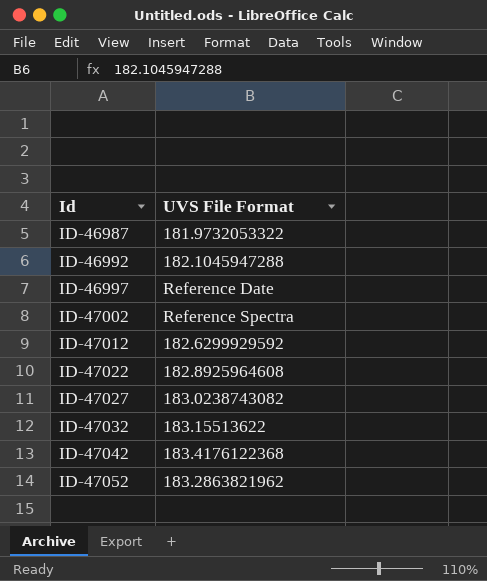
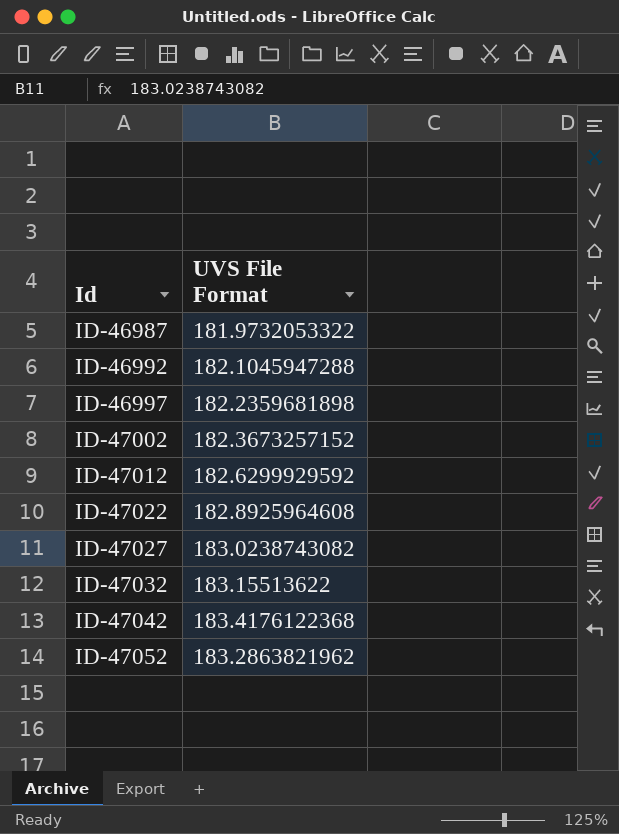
ID-46997 | UVS File Format: Reference Date -> 182.2359681898
ID-47002 | UVS File Format: Reference Spectra -> 182.3673257152

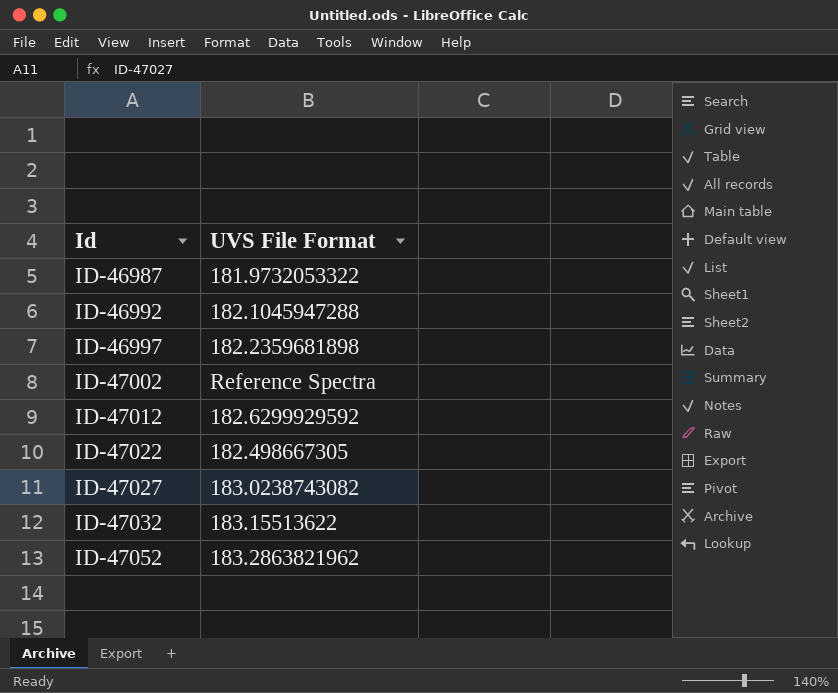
row ID-47042: 183.4176122368 -> none
ID-47002 | UVS File Format: 182.3673257152 -> Reference Spectra
ID-47022 | UVS File Format: 182.8925964608 -> 182.498667305

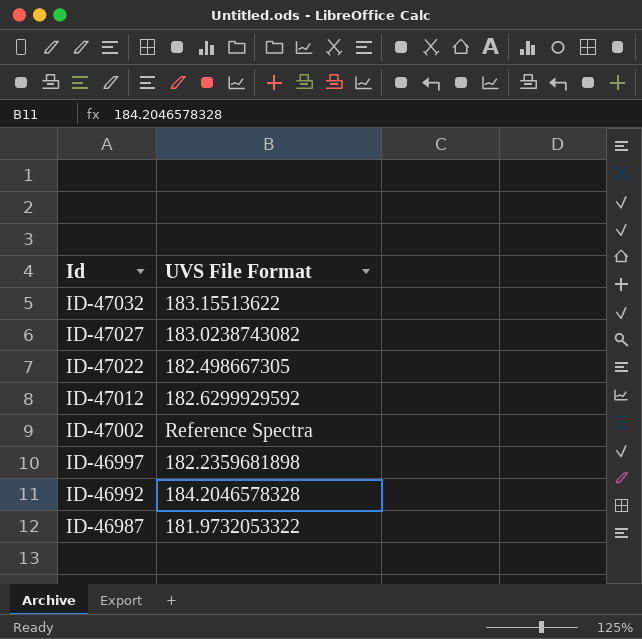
row order: Id ascending -> Id descending
row ID-47052: 183.2863821962 -> none
ID-46992 | UVS File Format: 182.1045947288 -> 184.2046578328

